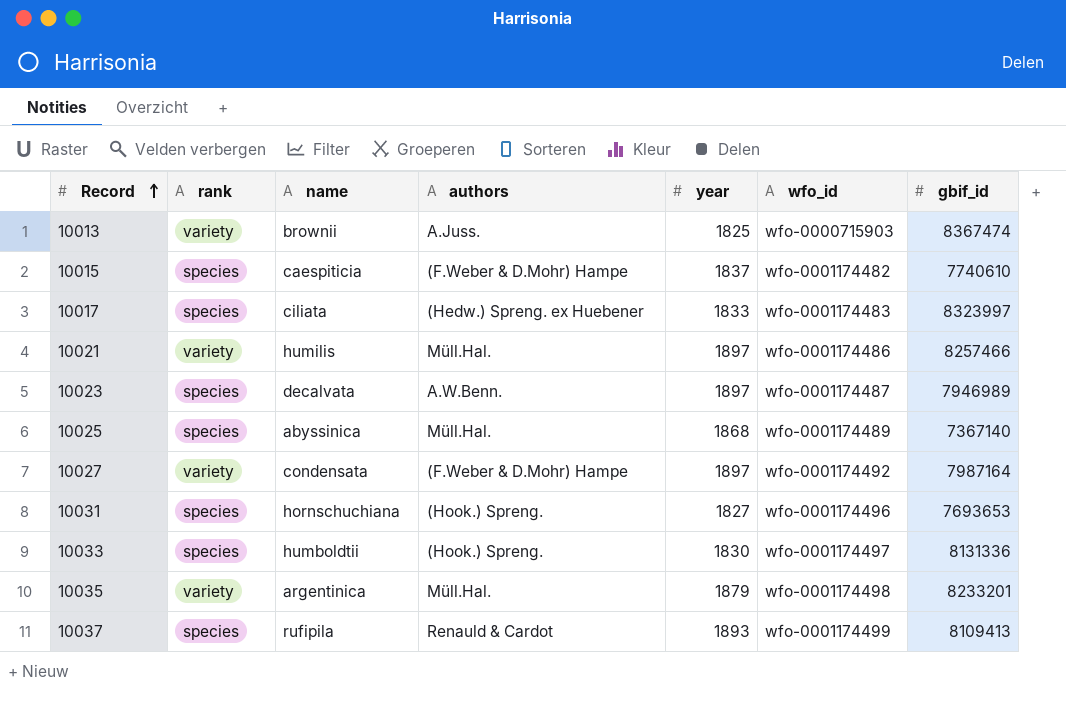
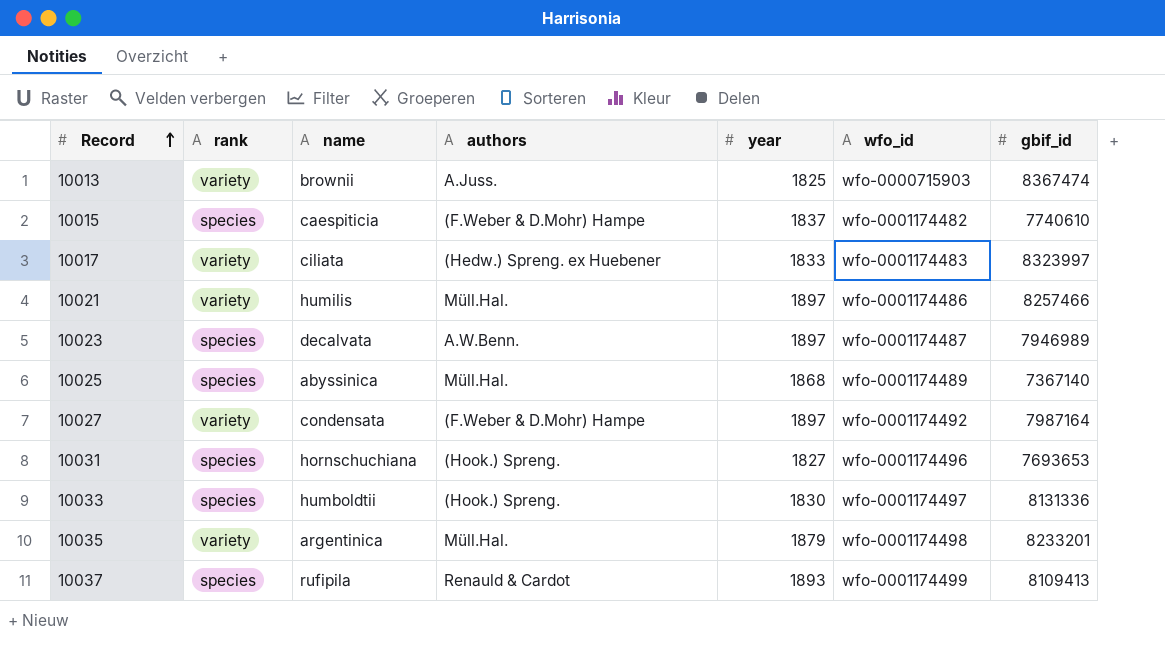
10017 | rank: species -> variety

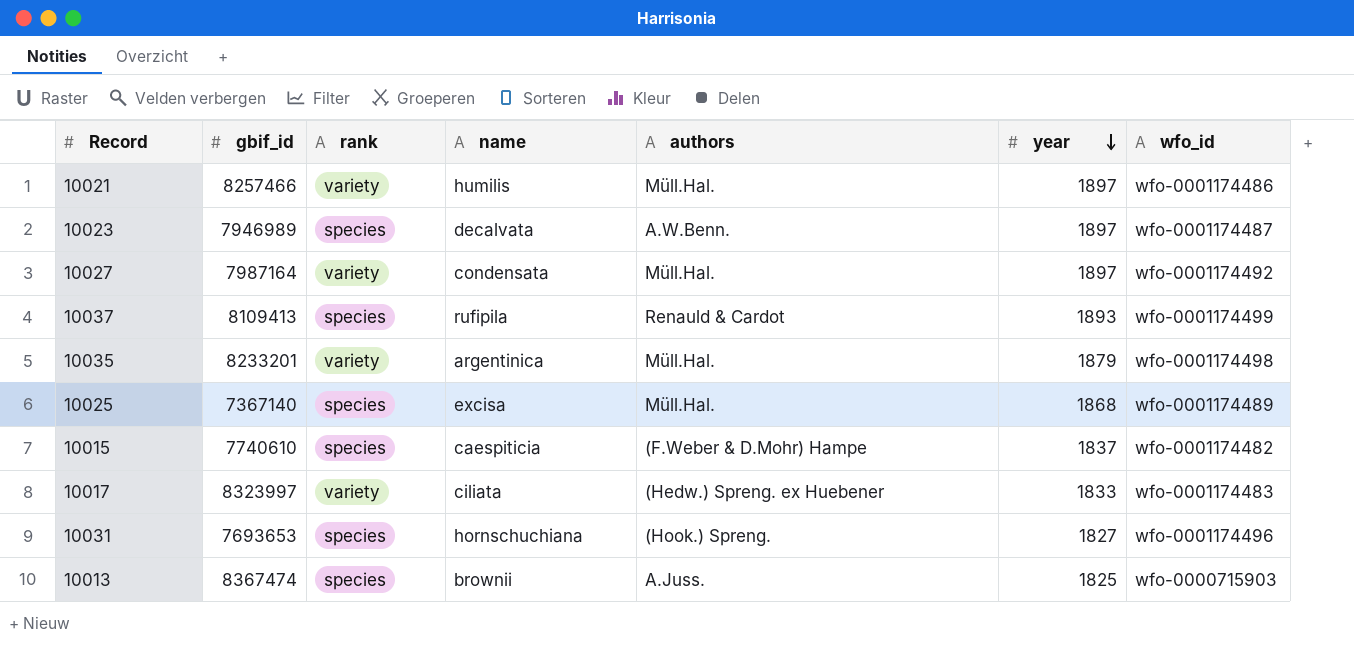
row order: Record ascending -> year descending
column gbif_id | position: 7 -> 2
row 10033: species | humboldtii | (Hook.) Spreng. | 1830 | wfo-0001174497 | 8131336 -> none
10027 | authors: (F.Weber & D.Mohr) Hampe -> Müll.Hal.
10025 | name: abyssinica -> excisa
10013 | rank: variety -> species

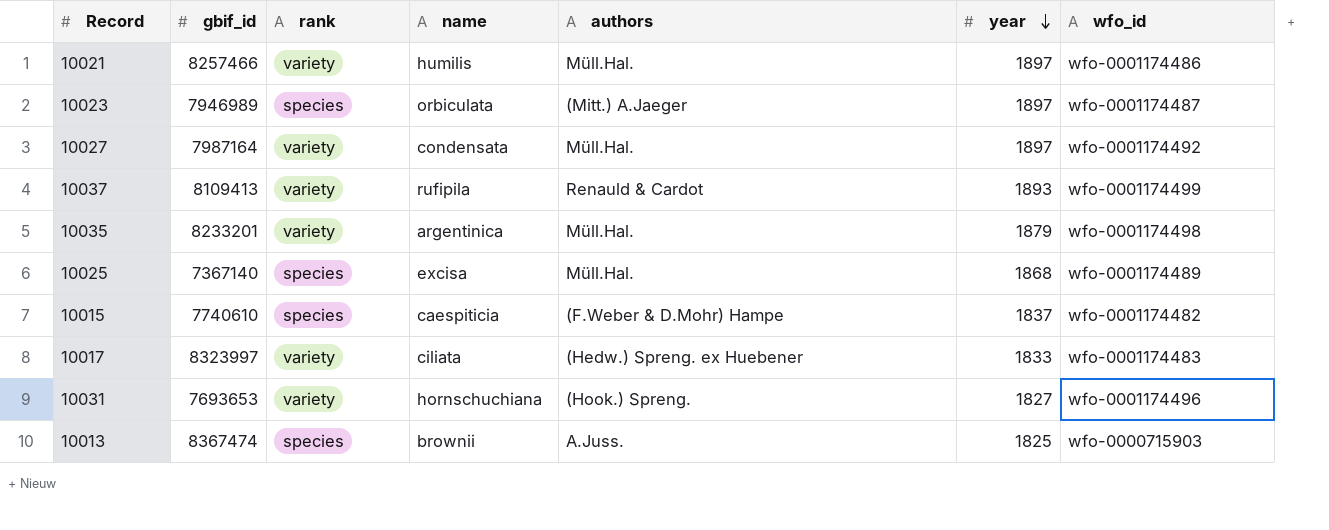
10023 | name: decalvata -> orbiculata
10023 | authors: A.W.Benn. -> (Mitt.) A.Jaeger
10037 | rank: species -> variety
10031 | rank: species -> variety

